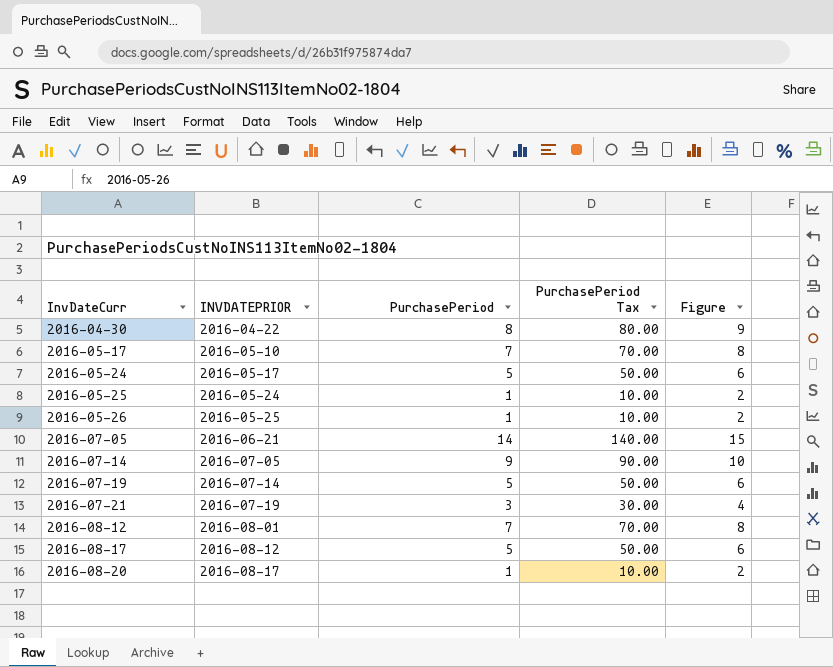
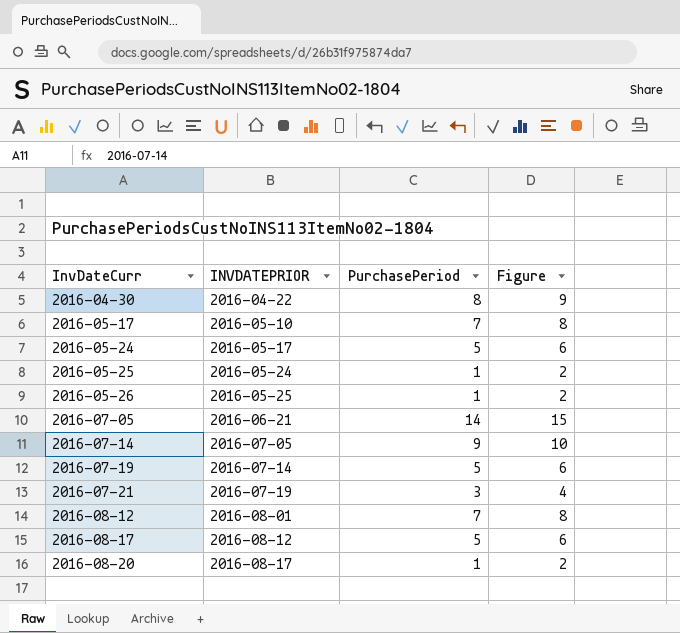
column PurchasePeriod Tax | formula: [PurchasePeriod] * 10 -> none

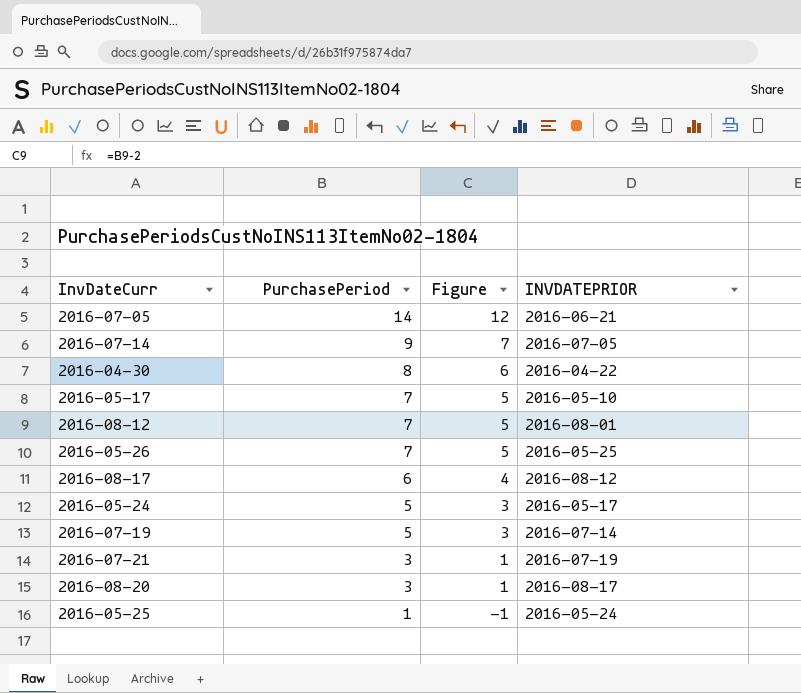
row order: InvDateCurr ascending -> PurchasePeriod descending
column Figure | formula: [PurchasePeriod] + 1 -> [PurchasePeriod] - 2
column INVDATEPRIOR | position: 2 -> 4
2016-05-26 | PurchasePeriod: 1 -> 7
2016-08-17 | PurchasePeriod: 5 -> 6
2016-08-20 | PurchasePeriod: 1 -> 3

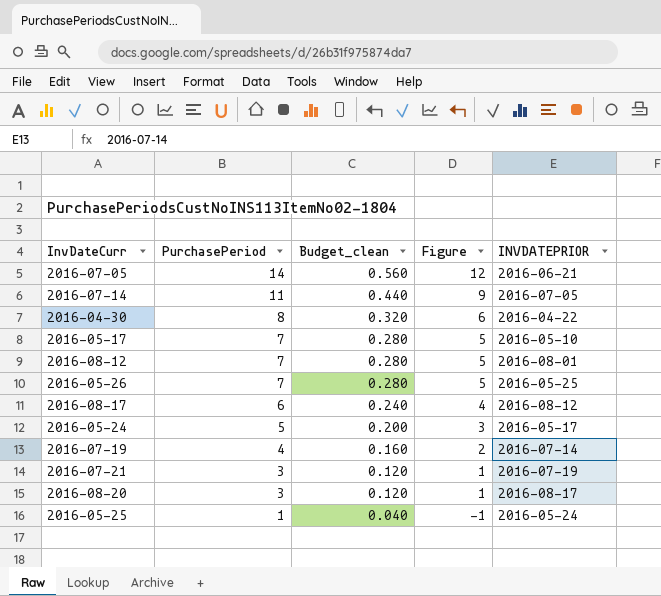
column Budget_clean | formula: none -> [PurchasePeriod] * 0.04
2016-07-14 | PurchasePeriod: 9 -> 11
2016-07-14 | Figure: 7 -> 9
2016-07-19 | PurchasePeriod: 5 -> 4
2016-07-19 | Figure: 3 -> 2

